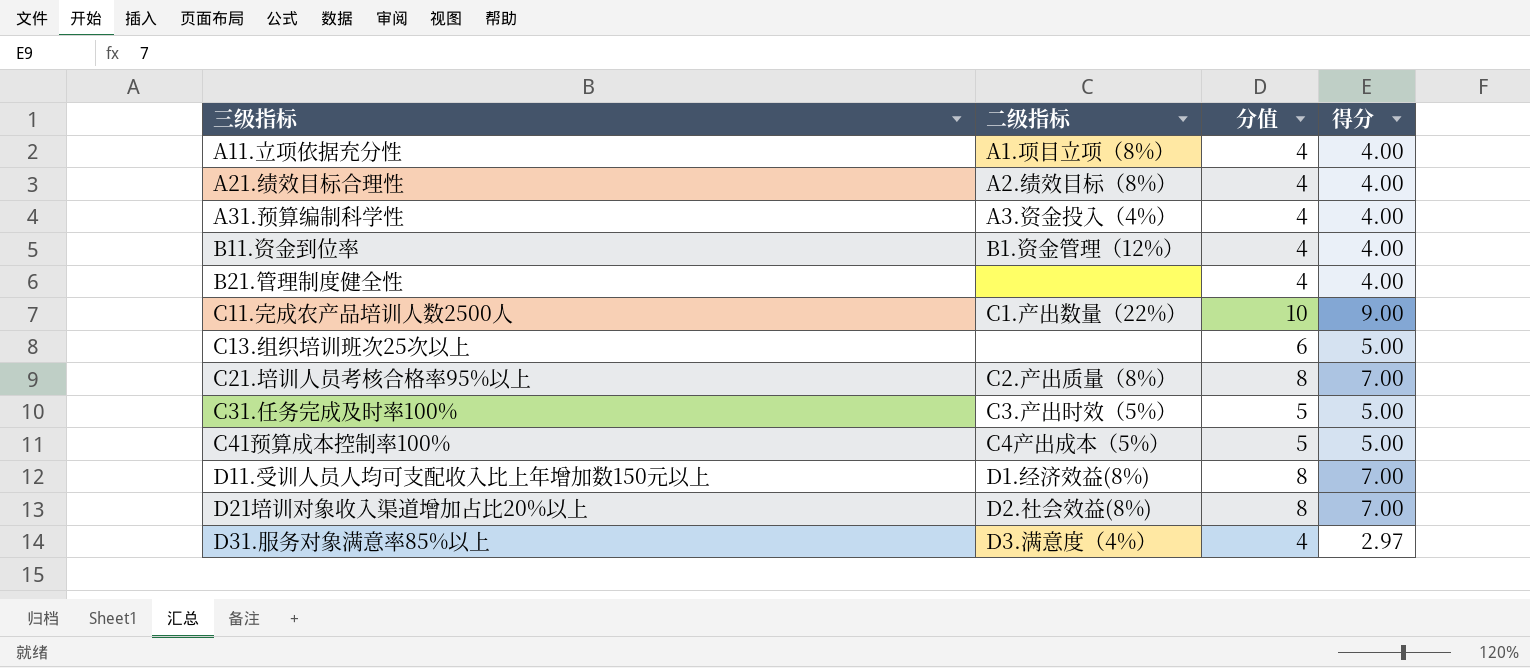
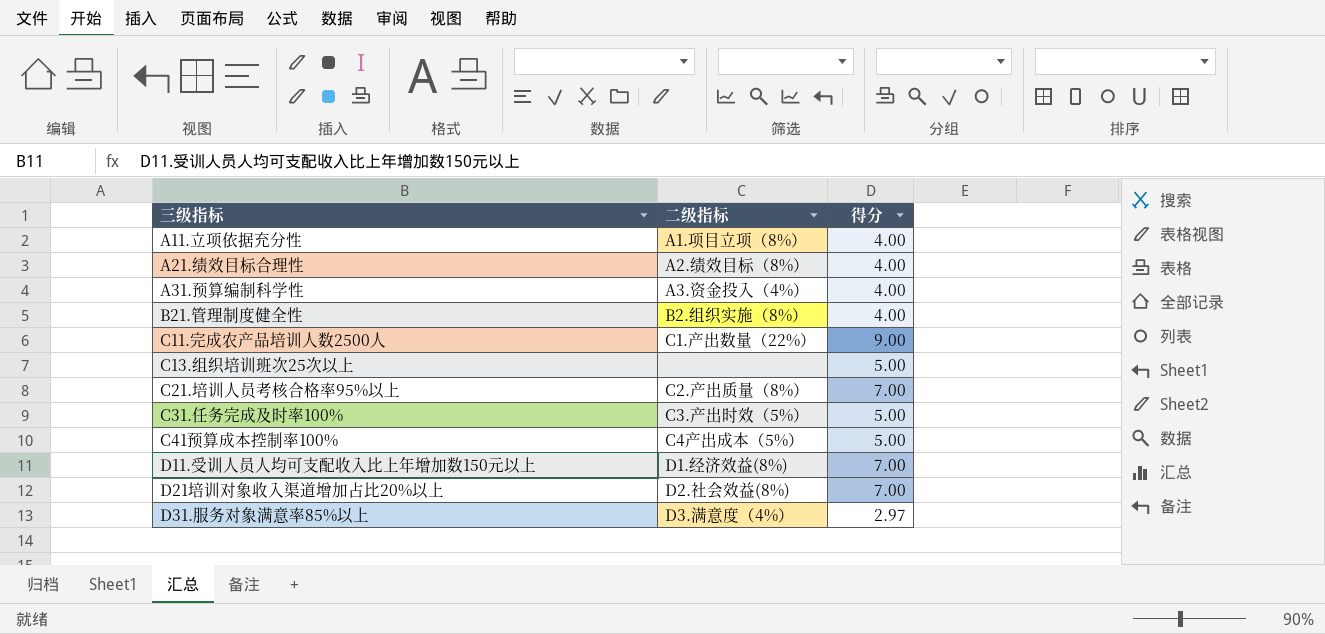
column 分值 | position: 3 -> none
row B11.资金到位率: B1.资金管理（12%） | 4 | 4.00 -> none
B21.管理制度健全性 | 二级指标: none -> B2.组织实施（8%）

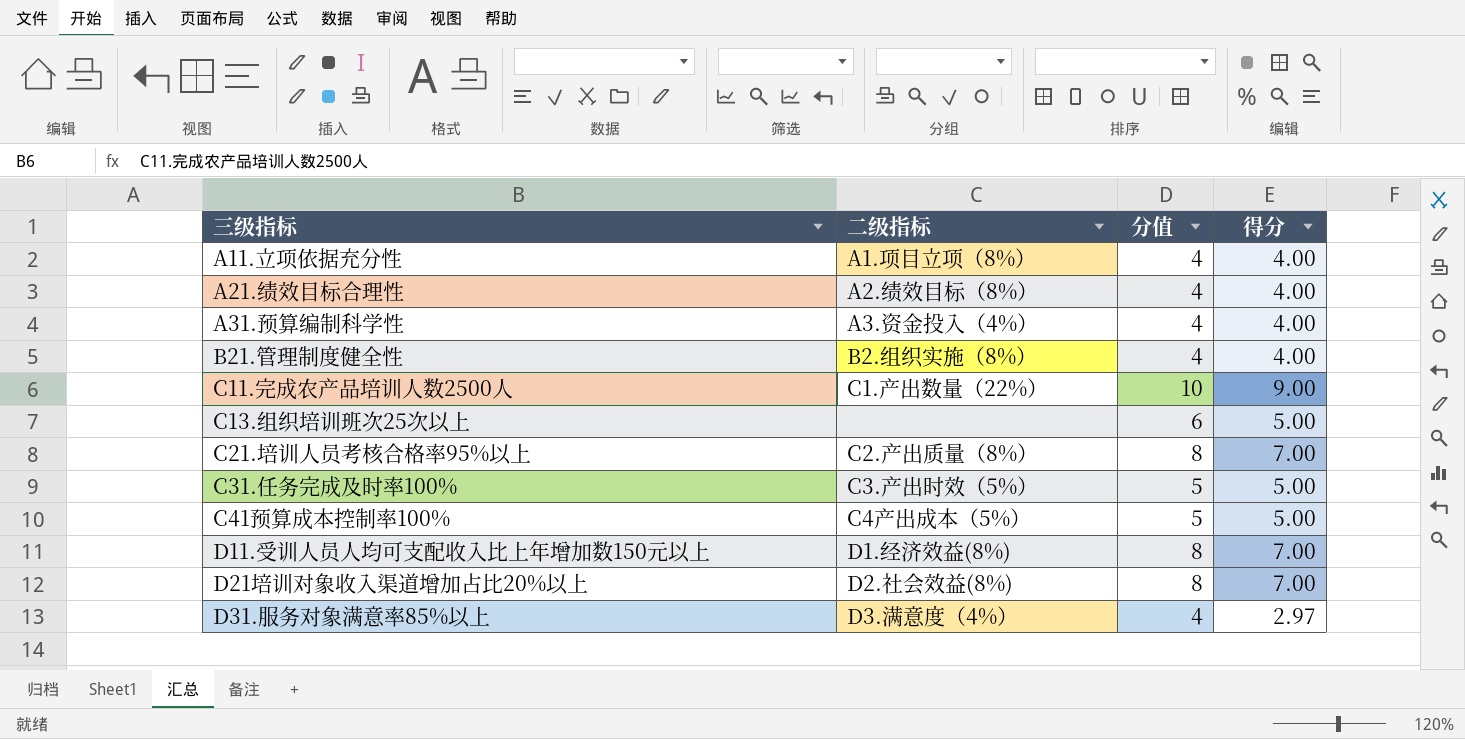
column 分值 | position: none -> 3

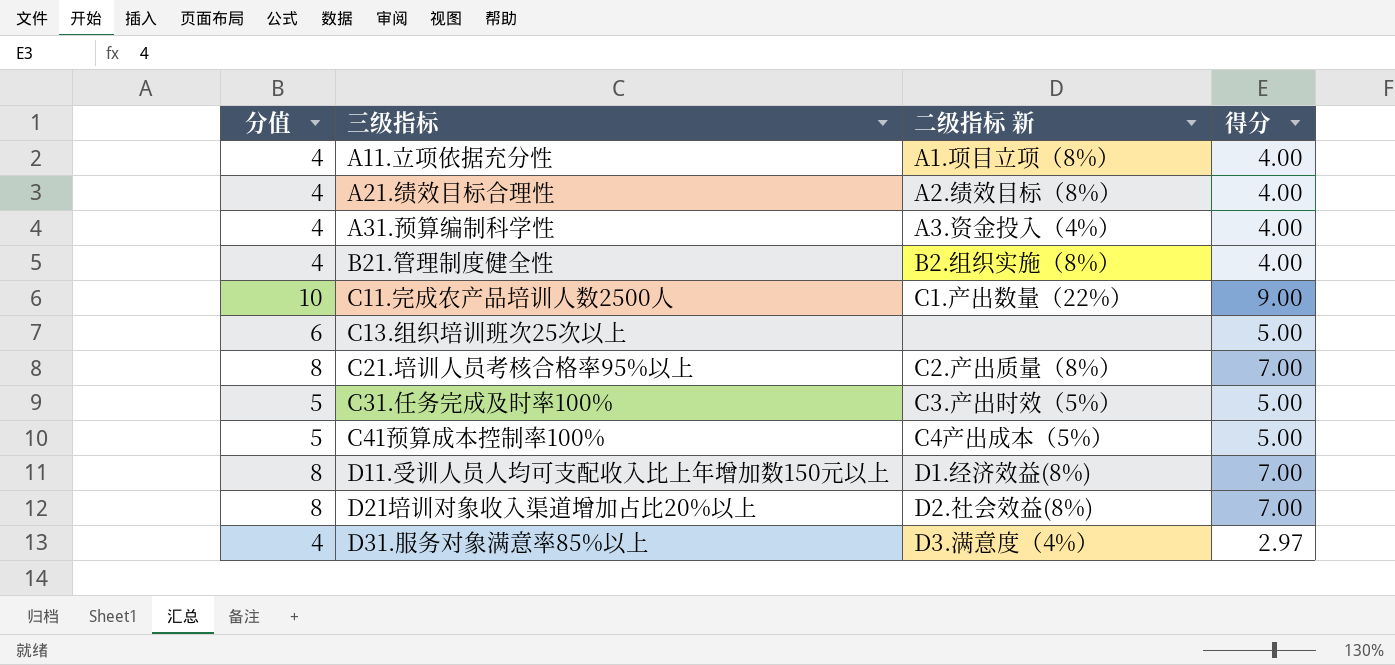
column 分值 | position: 3 -> 1
column name: 二级指标 -> 二级指标 新

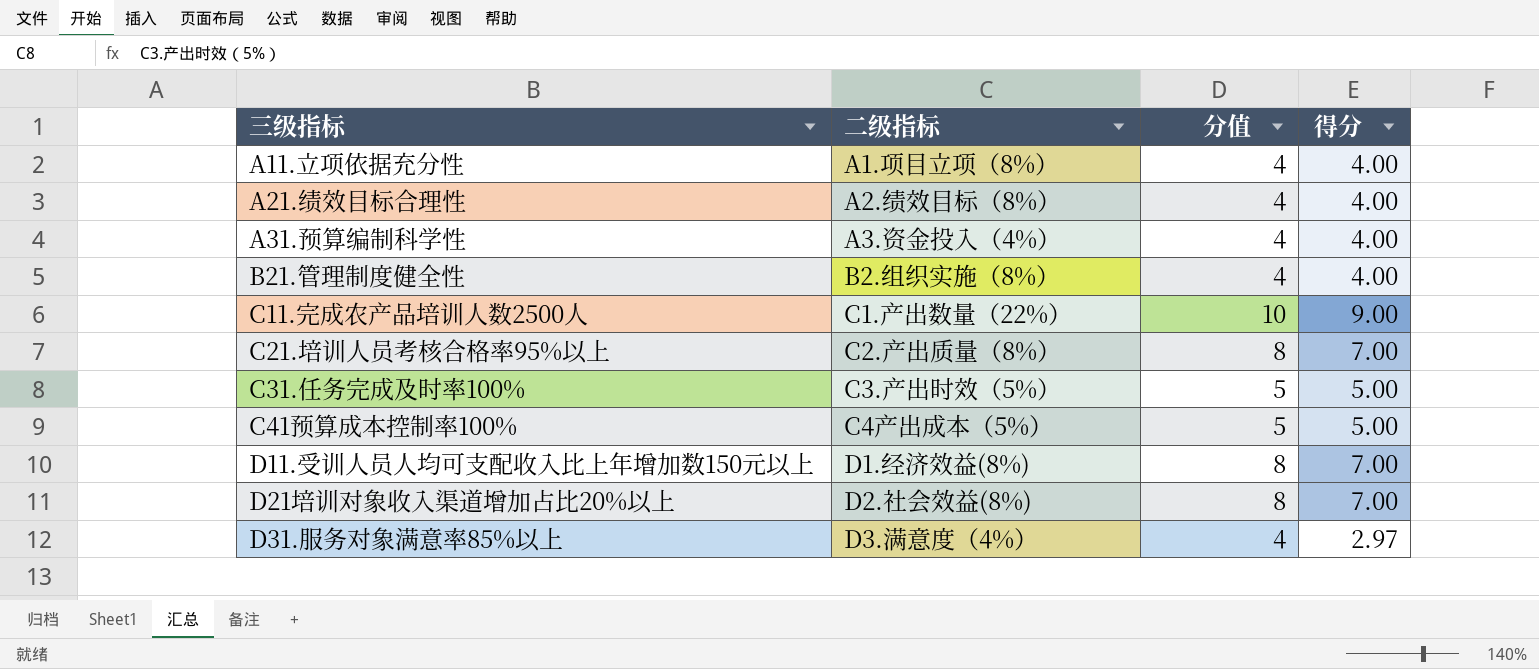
column name: 二级指标 新 -> 二级指标
column 分值 | position: 1 -> 3
row C13.组织培训班次25次以上: 6 | none | 5.00 -> none

